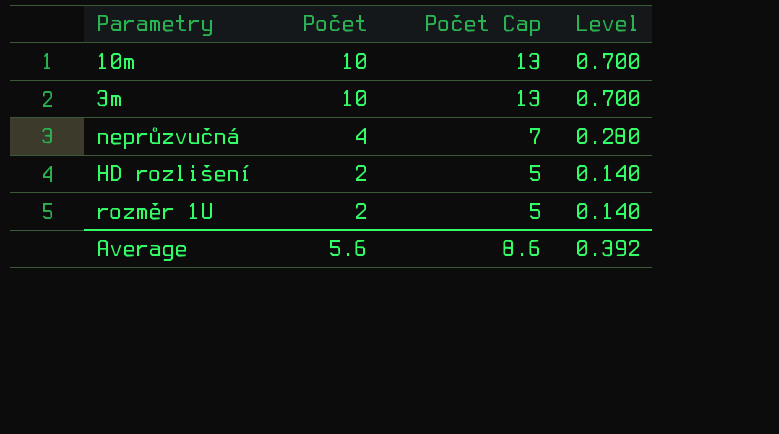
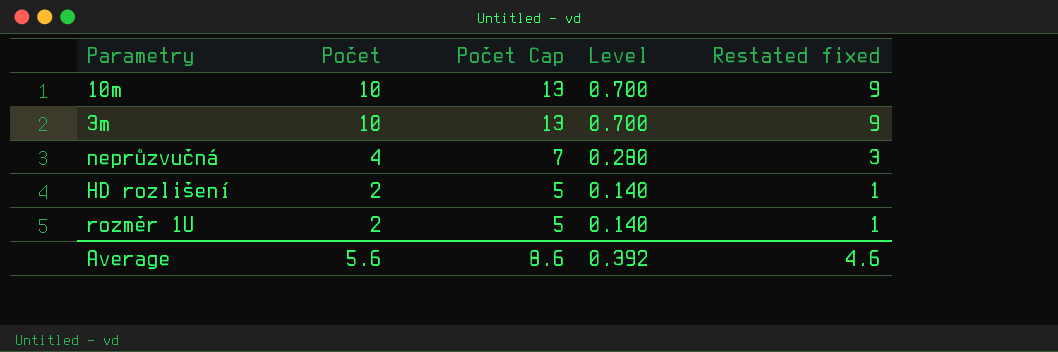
column Restated fixed | formula: none -> [Počet] - 1

